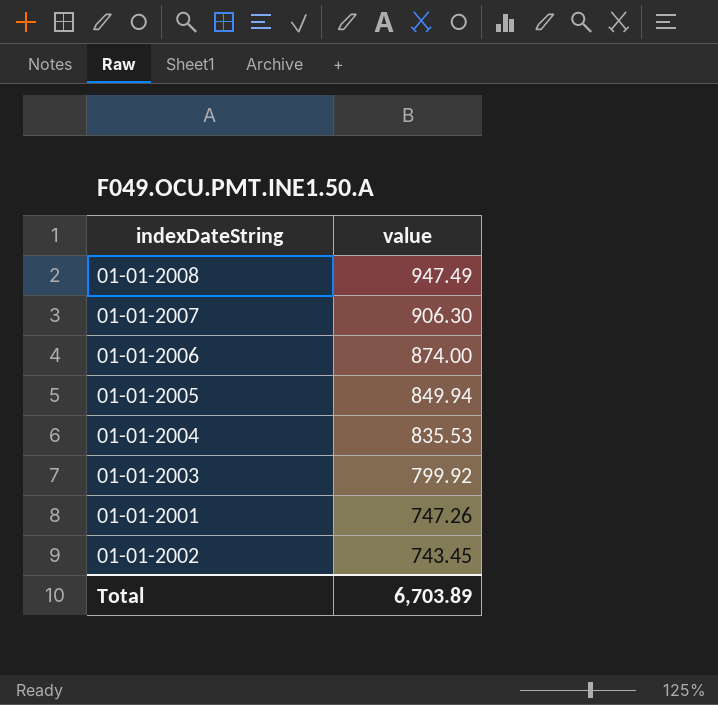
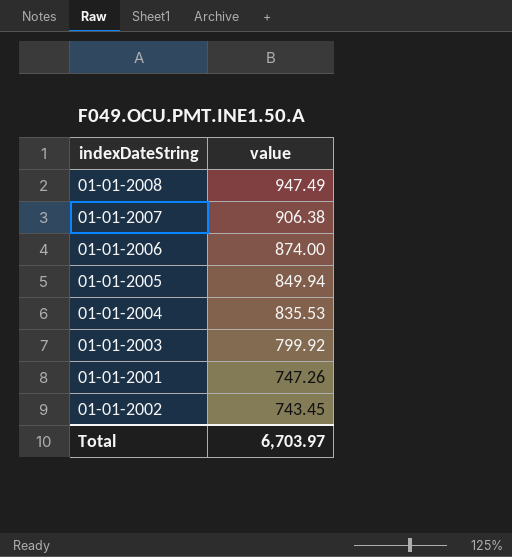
01-01-2007 | value: 906.30 -> 906.38
Total | value: 6,703.89 -> 6,703.97

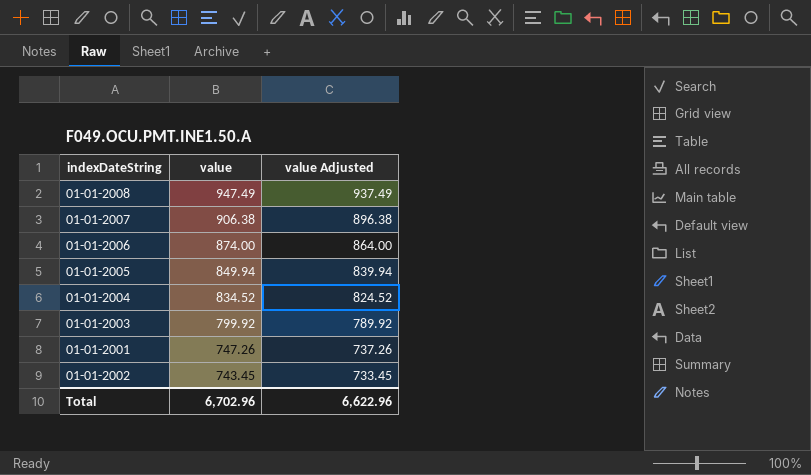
column value Adjusted | formula: none -> [value] - 10
01-01-2004 | value: 835.53 -> 834.52
Total | value: 6,703.97 -> 6,702.96

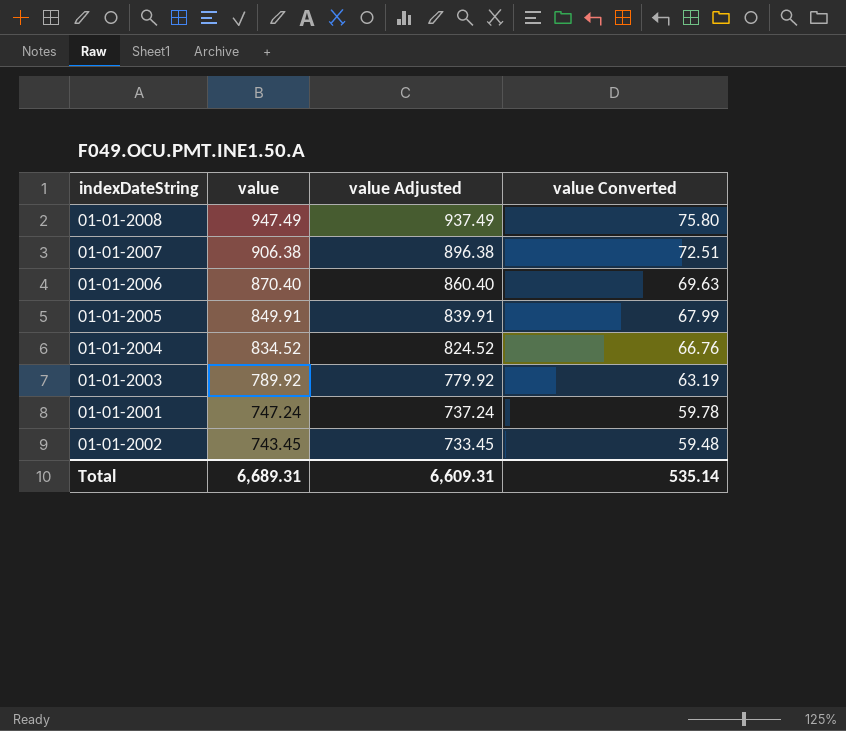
column value Converted | formula: none -> [value] * 0.08
01-01-2006 | value: 874.00 -> 870.40
01-01-2006 | value Adjusted: 864.00 -> 860.40
01-01-2005 | value: 849.94 -> 849.91
01-01-2005 | value Adjusted: 839.94 -> 839.91
01-01-2003 | value: 799.92 -> 789.92
01-01-2003 | value Adjusted: 789.92 -> 779.92
01-01-2001 | value: 747.26 -> 747.24
01-01-2001 | value Adjusted: 737.26 -> 737.24
Total | value: 6,702.96 -> 6,689.31
Total | value Adjusted: 6,622.96 -> 6,609.31

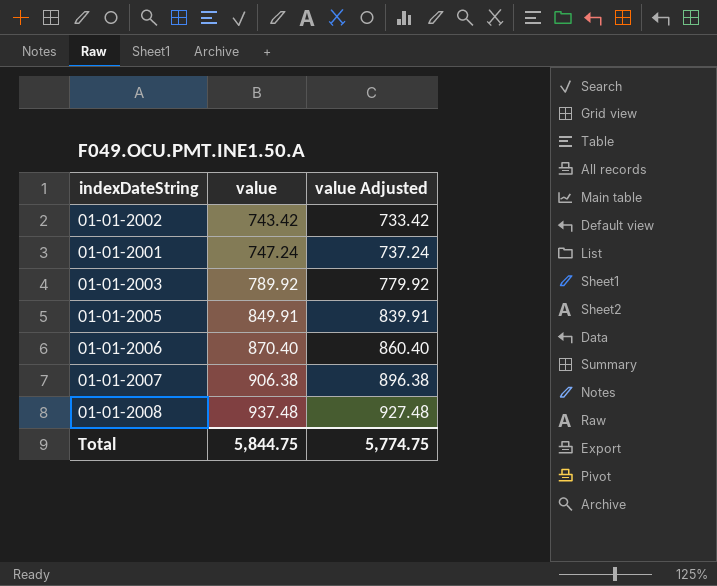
row order: value descending -> value ascending
column value Converted | formula: [value] * 0.08 -> none
row 01-01-2004: 834.52 | 824.52 | 66.76 -> none
01-01-2002 | value: 743.45 -> 743.42
01-01-2002 | value Adjusted: 733.45 -> 733.42
01-01-2008 | value: 947.49 -> 937.48
01-01-2008 | value Adjusted: 937.49 -> 927.48
Total | value: 6,689.31 -> 5,844.75
Total | value Adjusted: 6,609.31 -> 5,774.75

